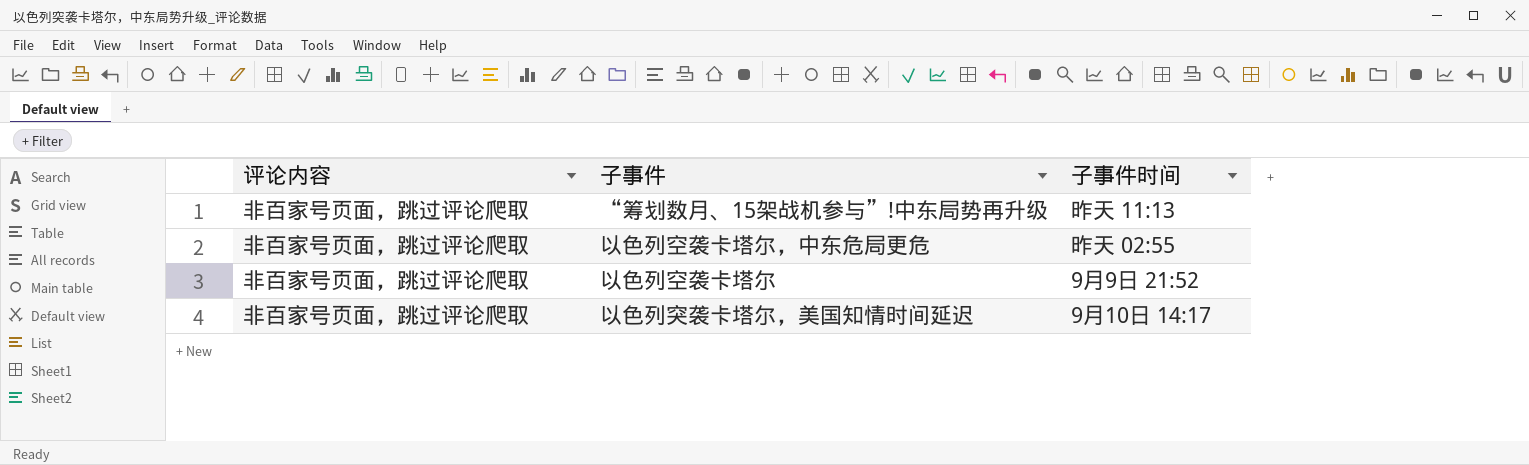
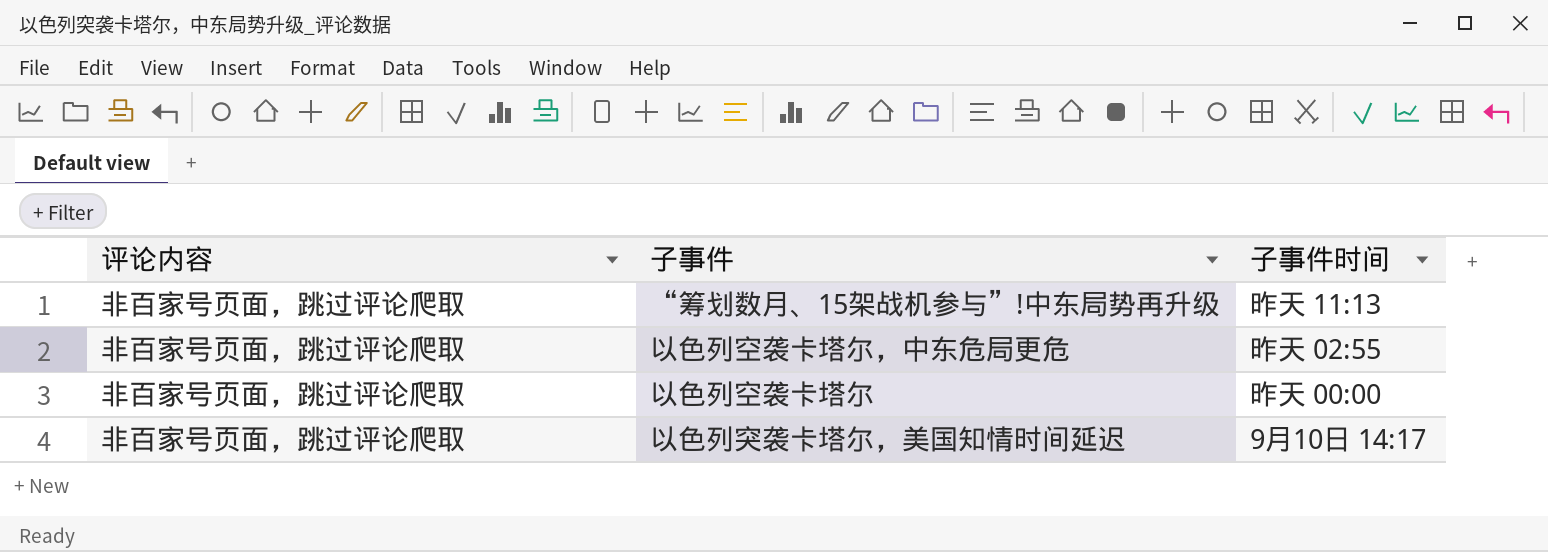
以色列空袭卡塔尔 | 子事件时间: 9月9日 21:52 -> 昨天 00:00

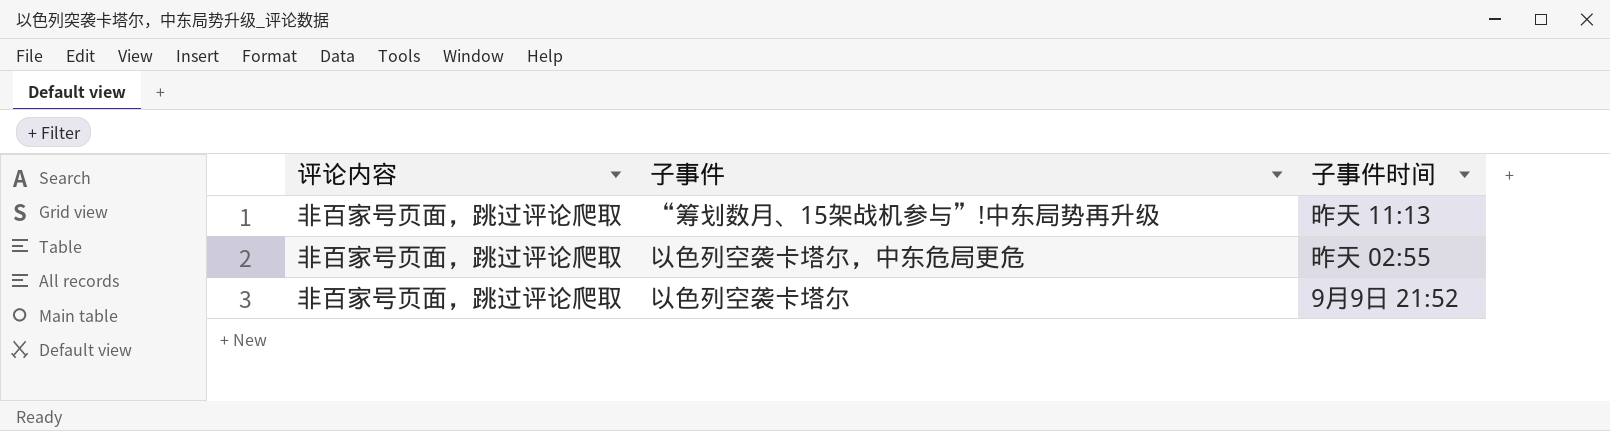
row 以色列突袭卡塔尔，美国知情时间延迟: 非百家号页面，跳过评论爬取 | 9月10日 14:17 -> none
以色列空袭卡塔尔 | 子事件时间: 昨天 00:00 -> 9月9日 21:52

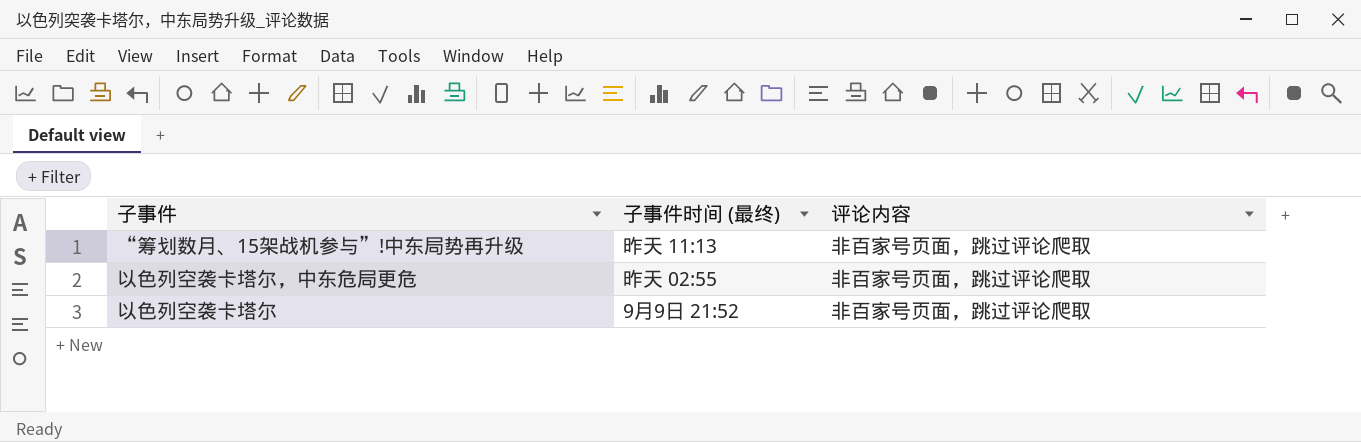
column name: 子事件时间 -> 子事件时间 (最终)
column 评论内容 | position: 1 -> 3

